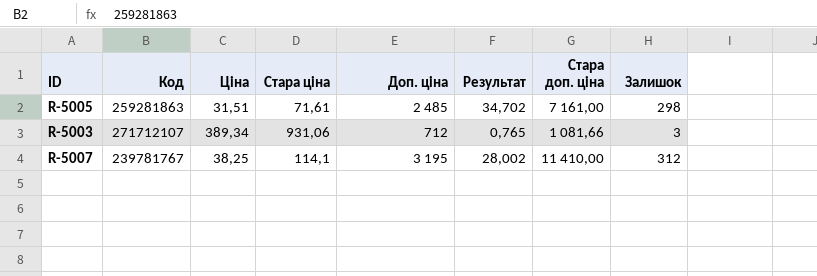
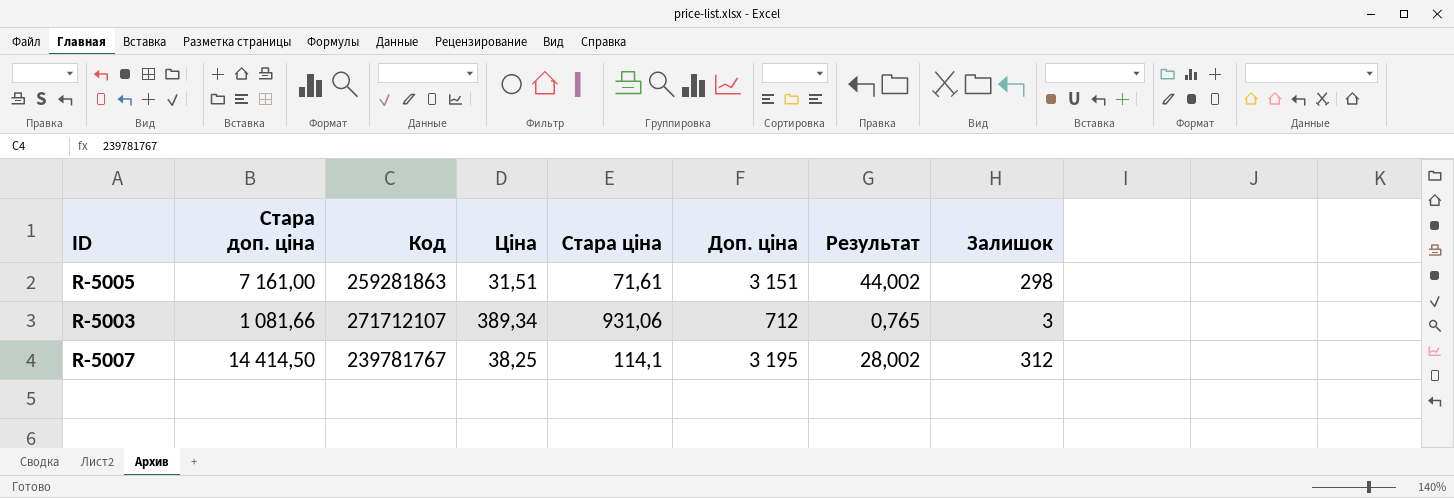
column Стара доп. ціна | position: 7 -> 2
R-5005 | Доп. ціна: 2 485 -> 3 151
R-5005 | Результат: 34,702 -> 44,002
R-5007 | Стара доп. ціна: 11 410,00 -> 14 414,50

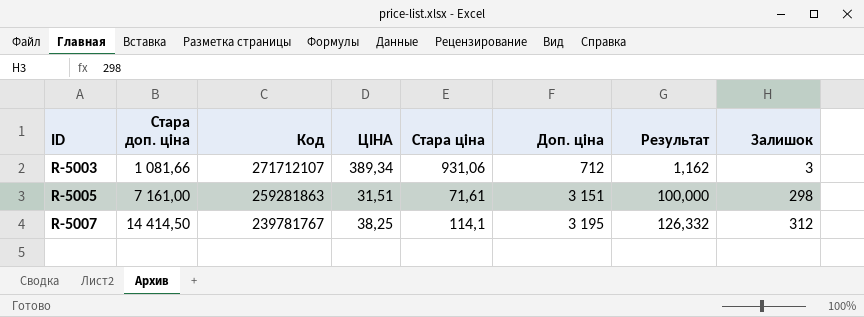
row order: none -> ID ascending
column name: Ціна -> ЦІНА
column Результат | formula: [Доп. ціна] / [Стара ціна] -> [Стара доп. ціна] / [Стара ціна]

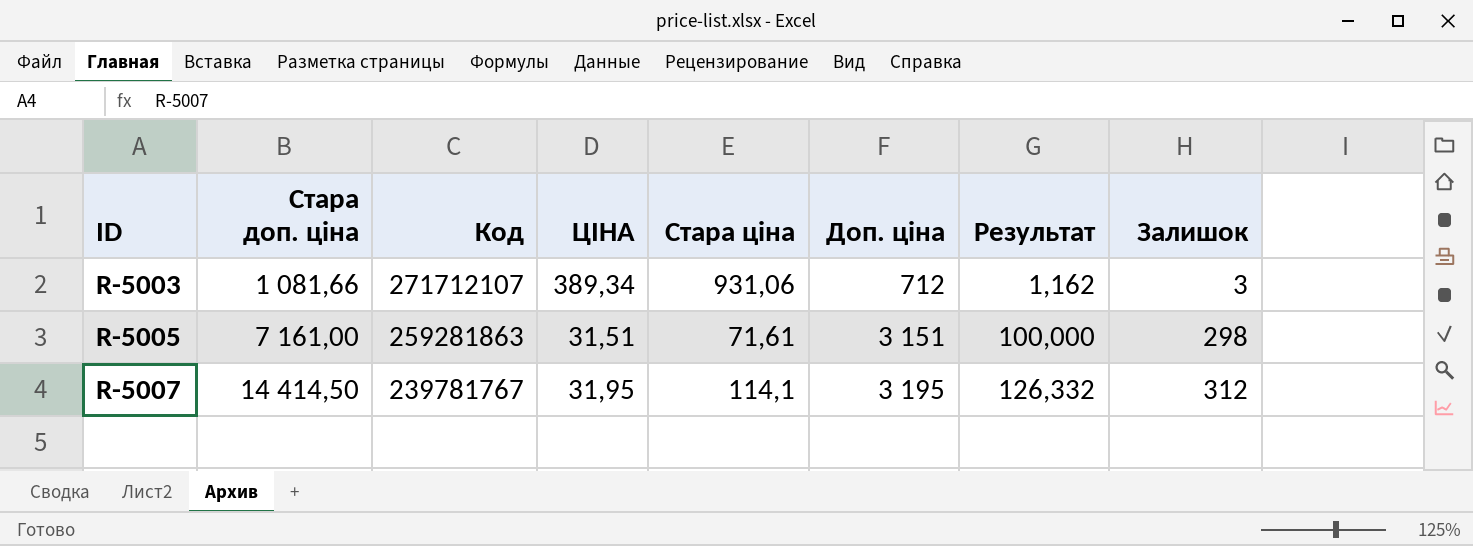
R-5007 | ЦІНА: 38,25 -> 31,95

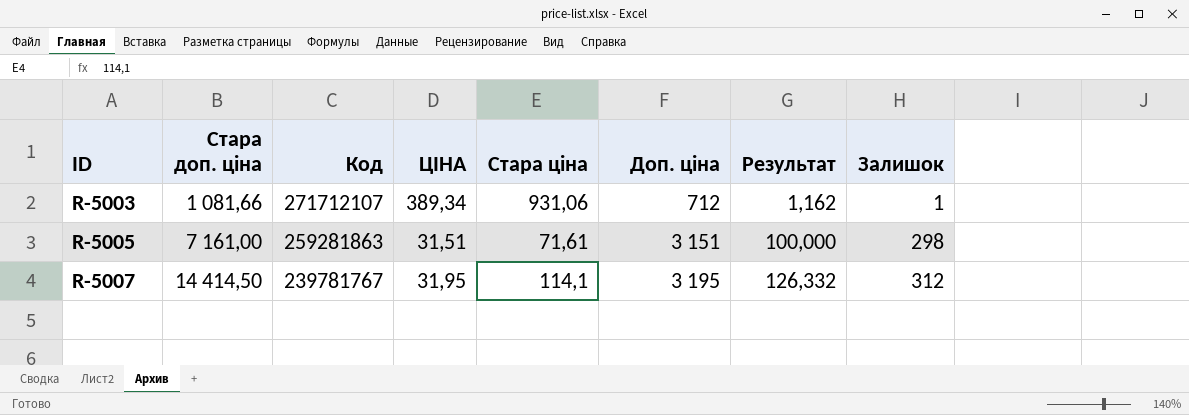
R-5003 | Залишок: 3 -> 1

